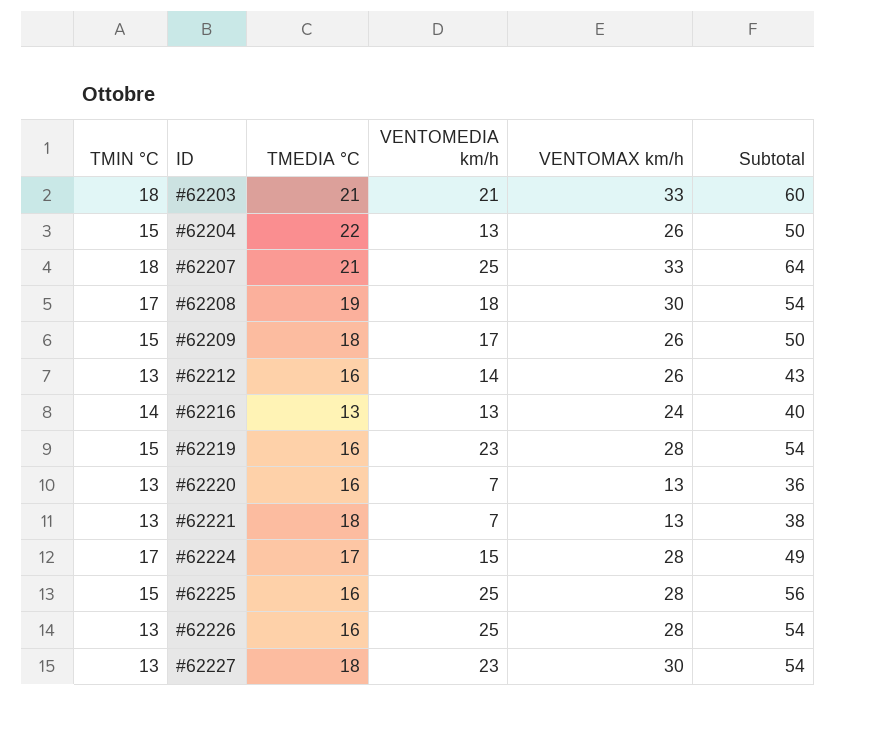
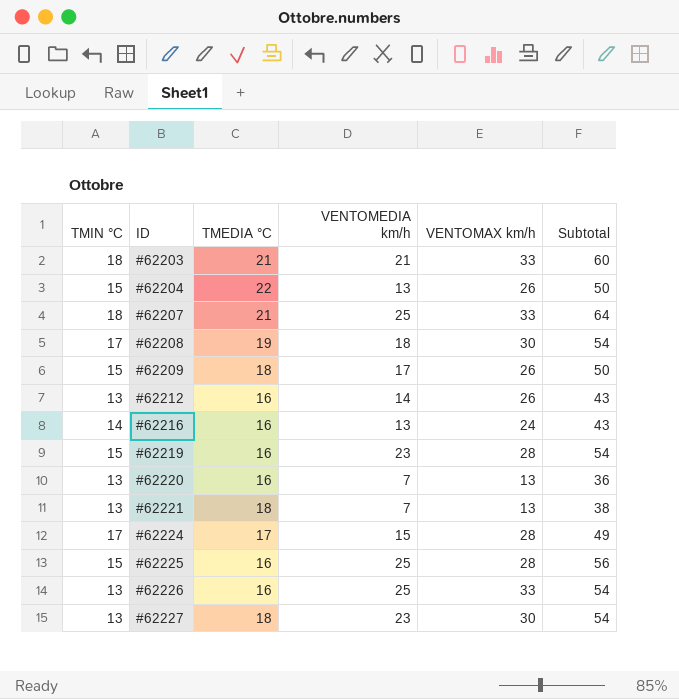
#62216 | TMEDIA °C: 13 -> 16
#62216 | Subtotal: 40 -> 43
#62226 | VENTOMAX km/h: 28 -> 33

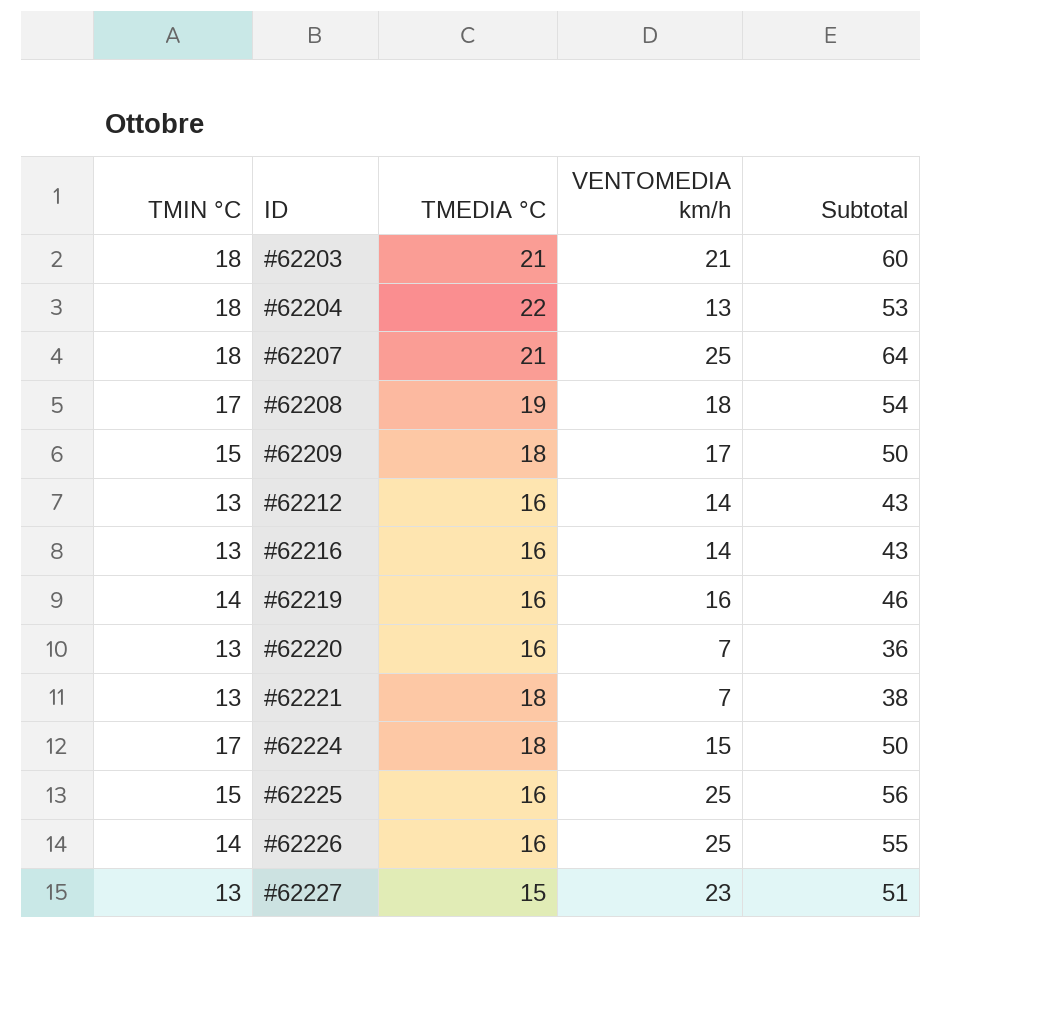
column VENTOMAX km/h | position: 5 -> none
#62204 | TMIN °C: 15 -> 18
#62204 | Subtotal: 50 -> 53
#62216 | TMIN °C: 14 -> 13
#62216 | VENTOMEDIA km/h: 13 -> 14
#62219 | TMIN °C: 15 -> 14
#62219 | VENTOMEDIA km/h: 23 -> 16
#62219 | Subtotal: 54 -> 46
#62224 | TMEDIA °C: 17 -> 18
#62224 | Subtotal: 49 -> 50
#62226 | TMIN °C: 13 -> 14
#62226 | Subtotal: 54 -> 55
#62227 | TMEDIA °C: 18 -> 15
#62227 | Subtotal: 54 -> 51

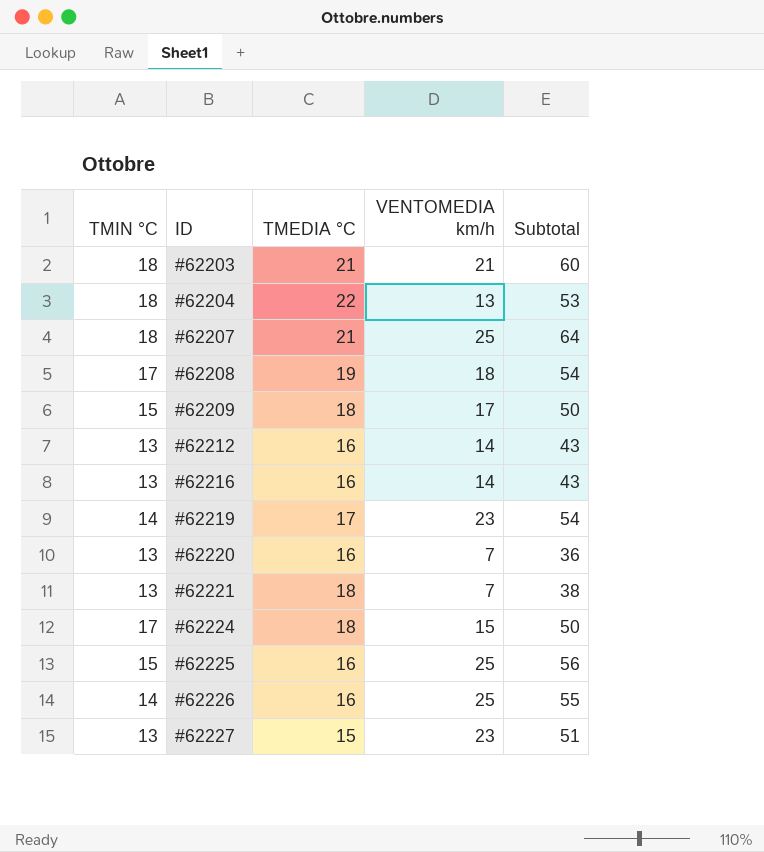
#62219 | TMEDIA °C: 16 -> 17
#62219 | VENTOMEDIA km/h: 16 -> 23
#62219 | Subtotal: 46 -> 54

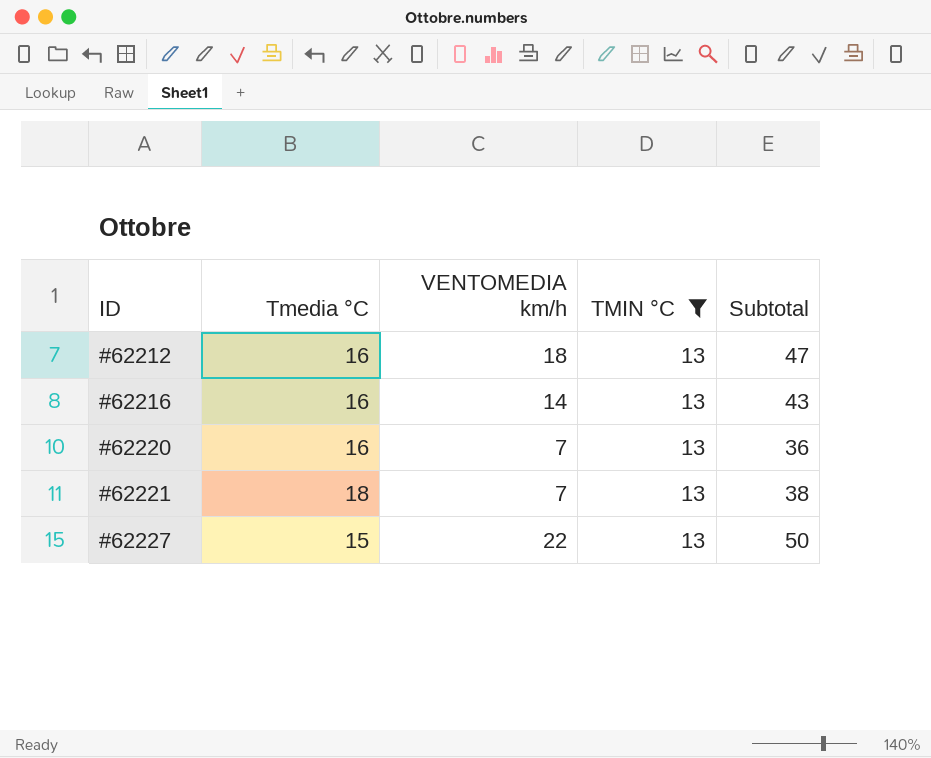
filter: none -> TMIN °C = 13
column name: TMEDIA °C -> Tmedia °C
column TMIN °C | position: 1 -> 4
#62212 | VENTOMEDIA km/h: 14 -> 18
#62212 | Subtotal: 43 -> 47
#62227 | VENTOMEDIA km/h: 23 -> 22
#62227 | Subtotal: 51 -> 50

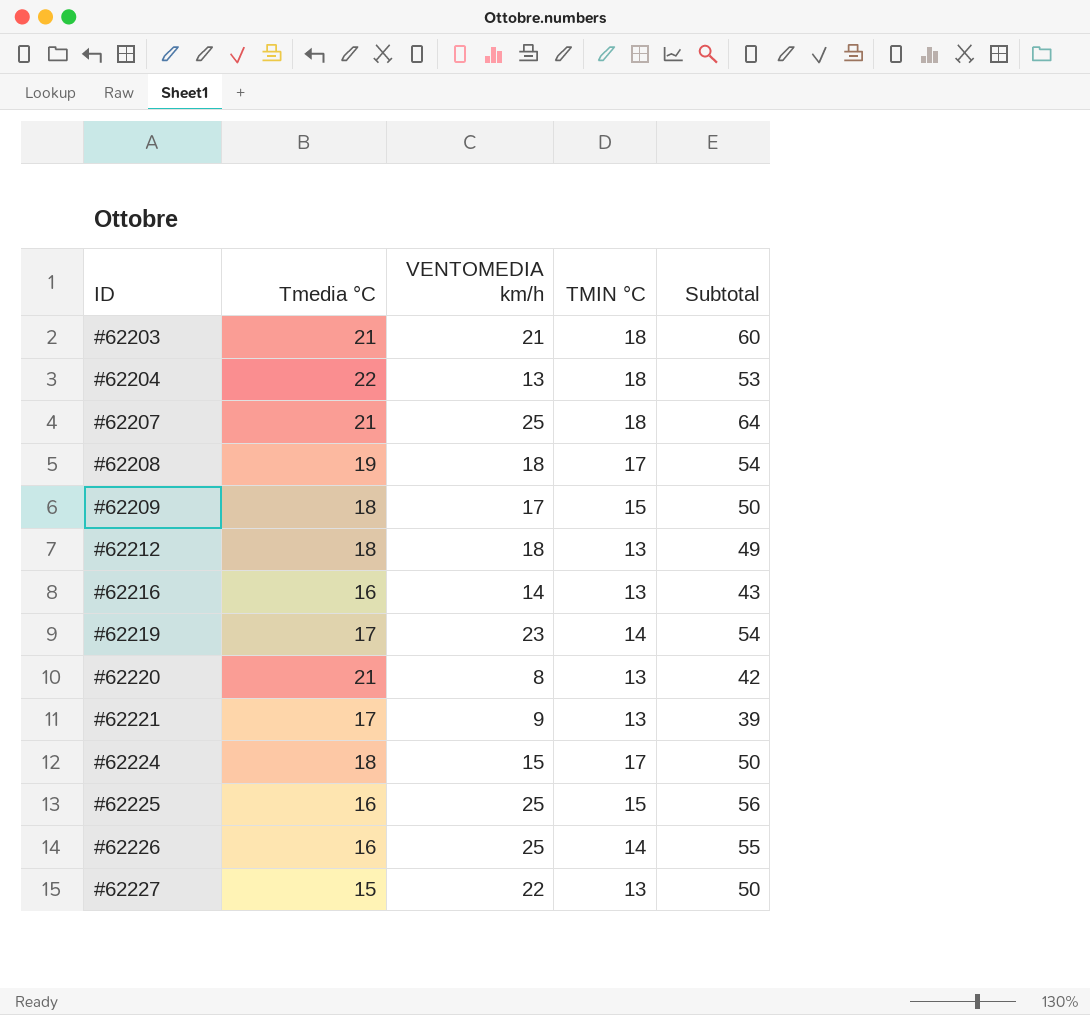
filter: TMIN °C = 13 -> none
#62212 | Tmedia °C: 16 -> 18
#62212 | Subtotal: 47 -> 49
#62220 | Tmedia °C: 16 -> 21
#62220 | VENTOMEDIA km/h: 7 -> 8
#62220 | Subtotal: 36 -> 42
#62221 | Tmedia °C: 18 -> 17
#62221 | VENTOMEDIA km/h: 7 -> 9
#62221 | Subtotal: 38 -> 39

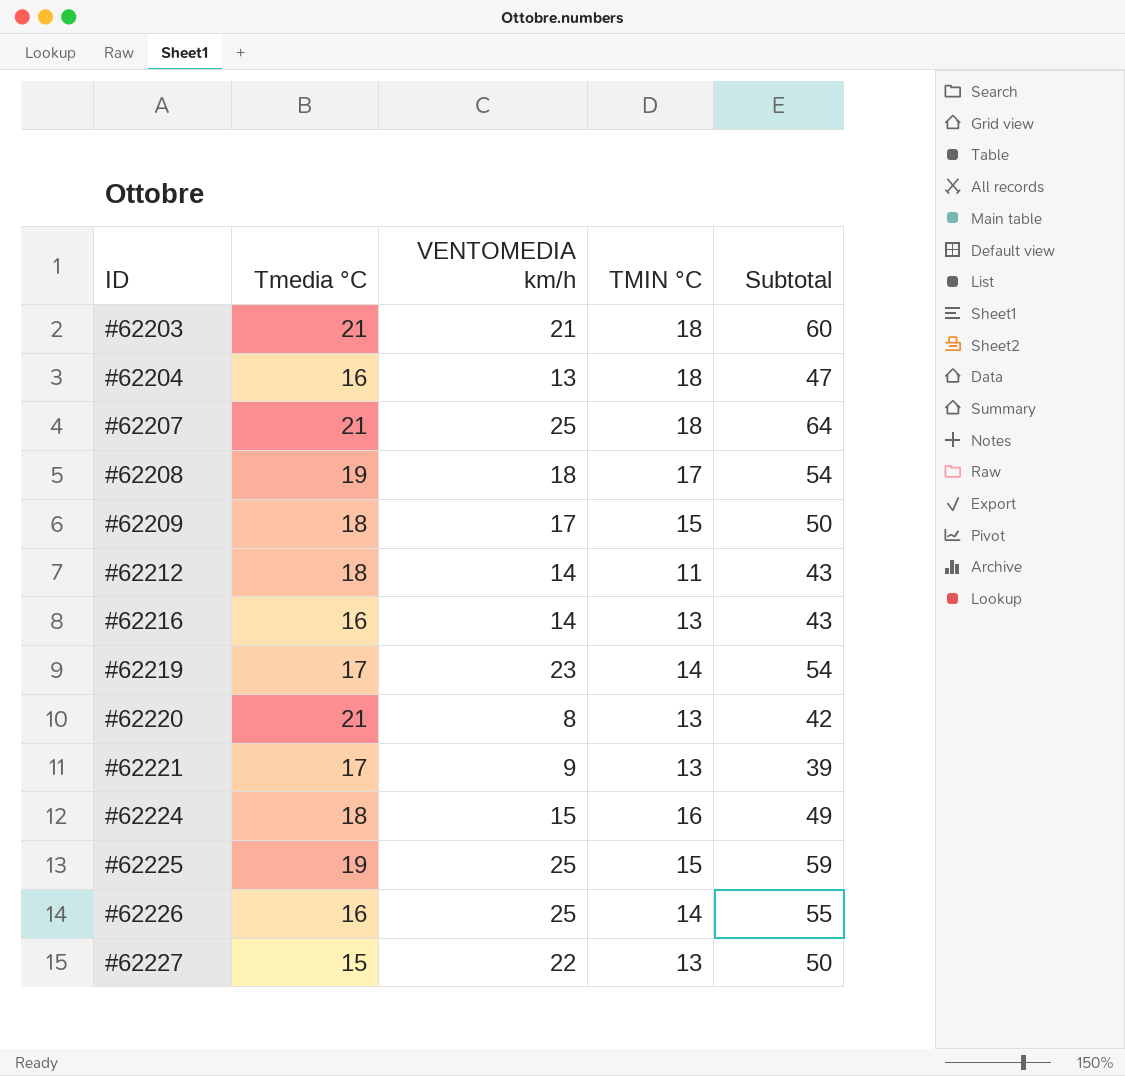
#62204 | Tmedia °C: 22 -> 16
#62204 | Subtotal: 53 -> 47
#62212 | VENTOMEDIA km/h: 18 -> 14
#62212 | TMIN °C: 13 -> 11
#62212 | Subtotal: 49 -> 43
#62224 | TMIN °C: 17 -> 16
#62224 | Subtotal: 50 -> 49
#62225 | Tmedia °C: 16 -> 19
#62225 | Subtotal: 56 -> 59

